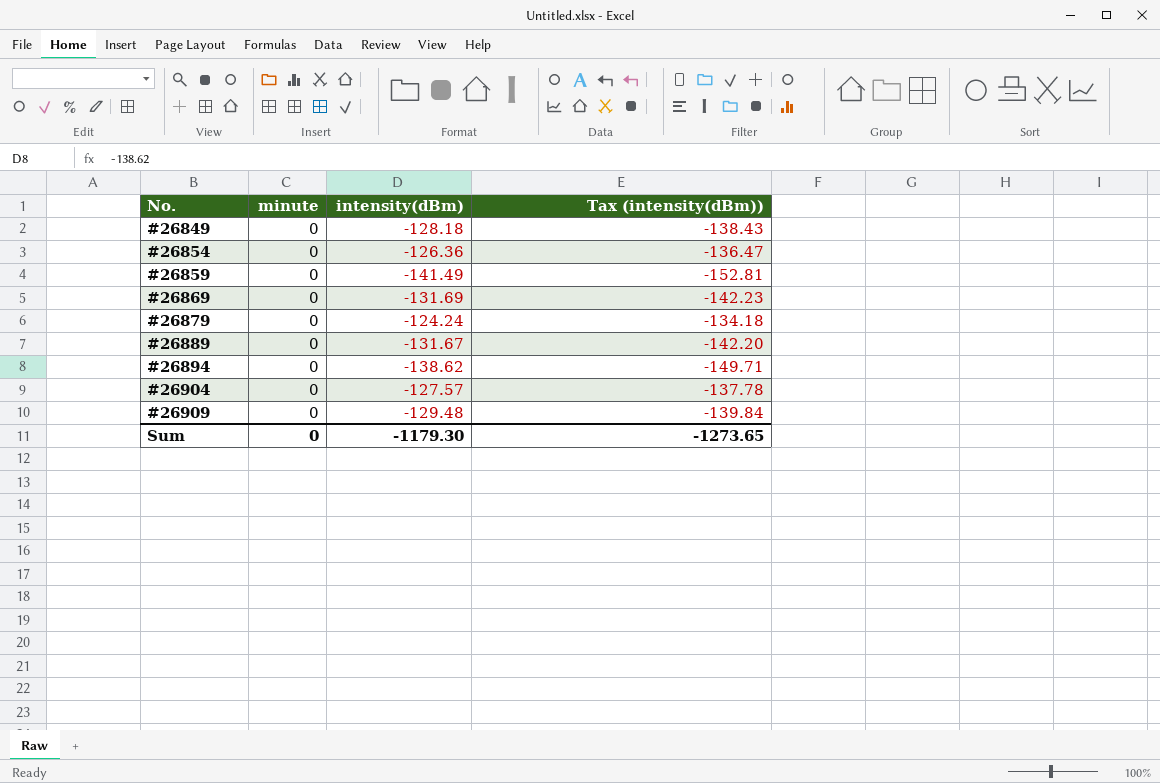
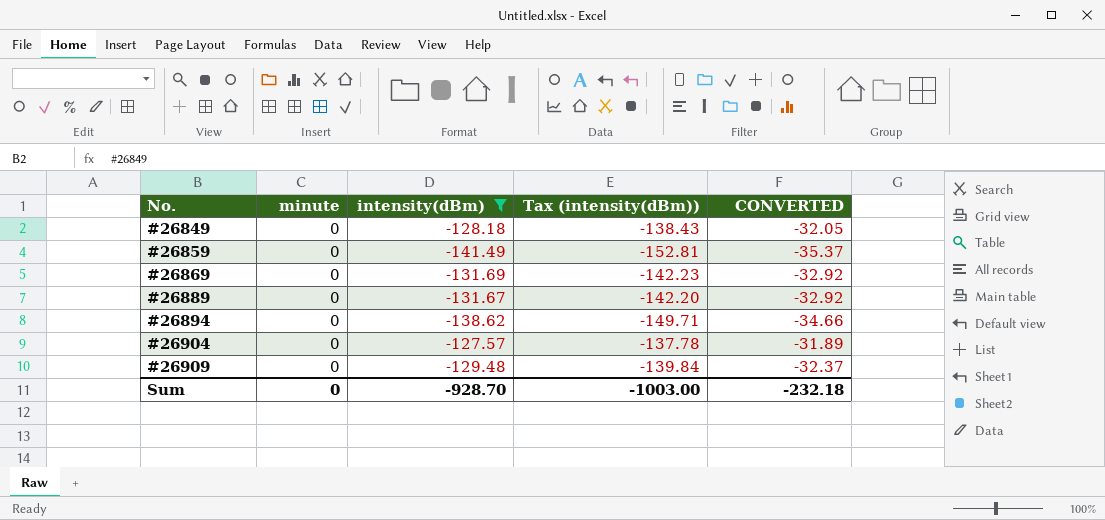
filter: none -> intensity(dBm) <= -127.57
column CONVERTED | formula: none -> [intensity(dBm)] * 0.25
Sum | intensity(dBm): -1179.30 -> -928.70
Sum | Tax (intensity(dBm)): -1273.65 -> -1003.00

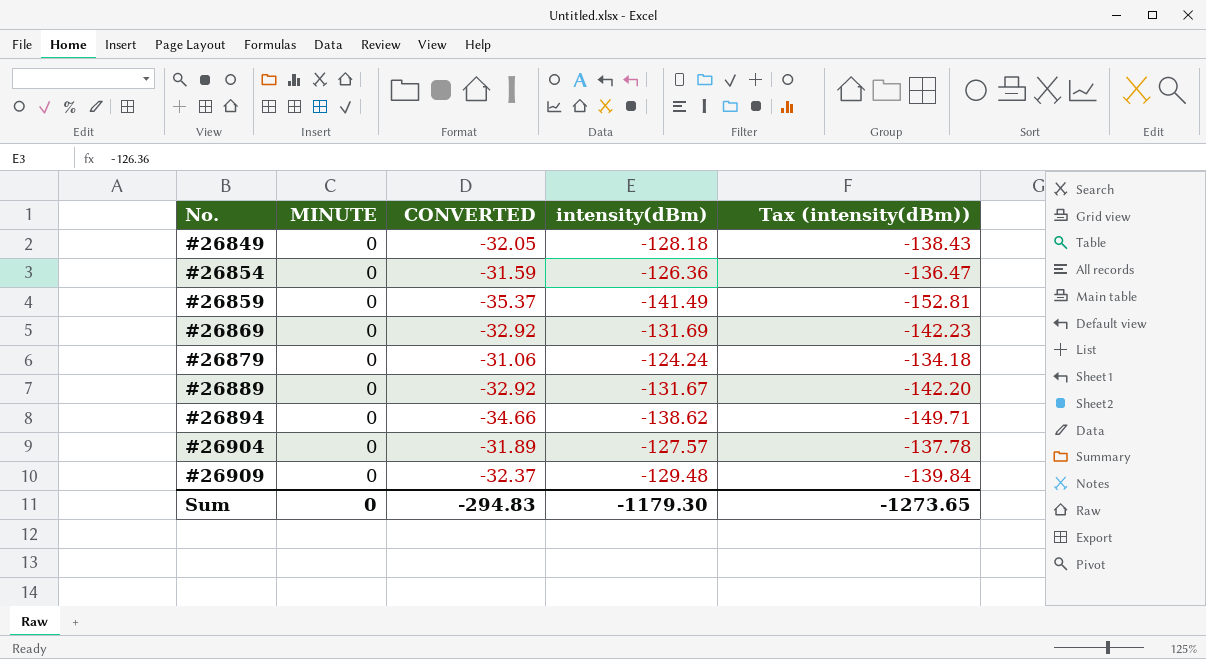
filter: intensity(dBm) <= -127.57 -> none
column name: minute -> MINUTE
column CONVERTED | position: 5 -> 3
Sum | CONVERTED: -232.18 -> -294.83
Sum | intensity(dBm): -928.70 -> -1179.30
Sum | Tax (intensity(dBm)): -1003.00 -> -1273.65

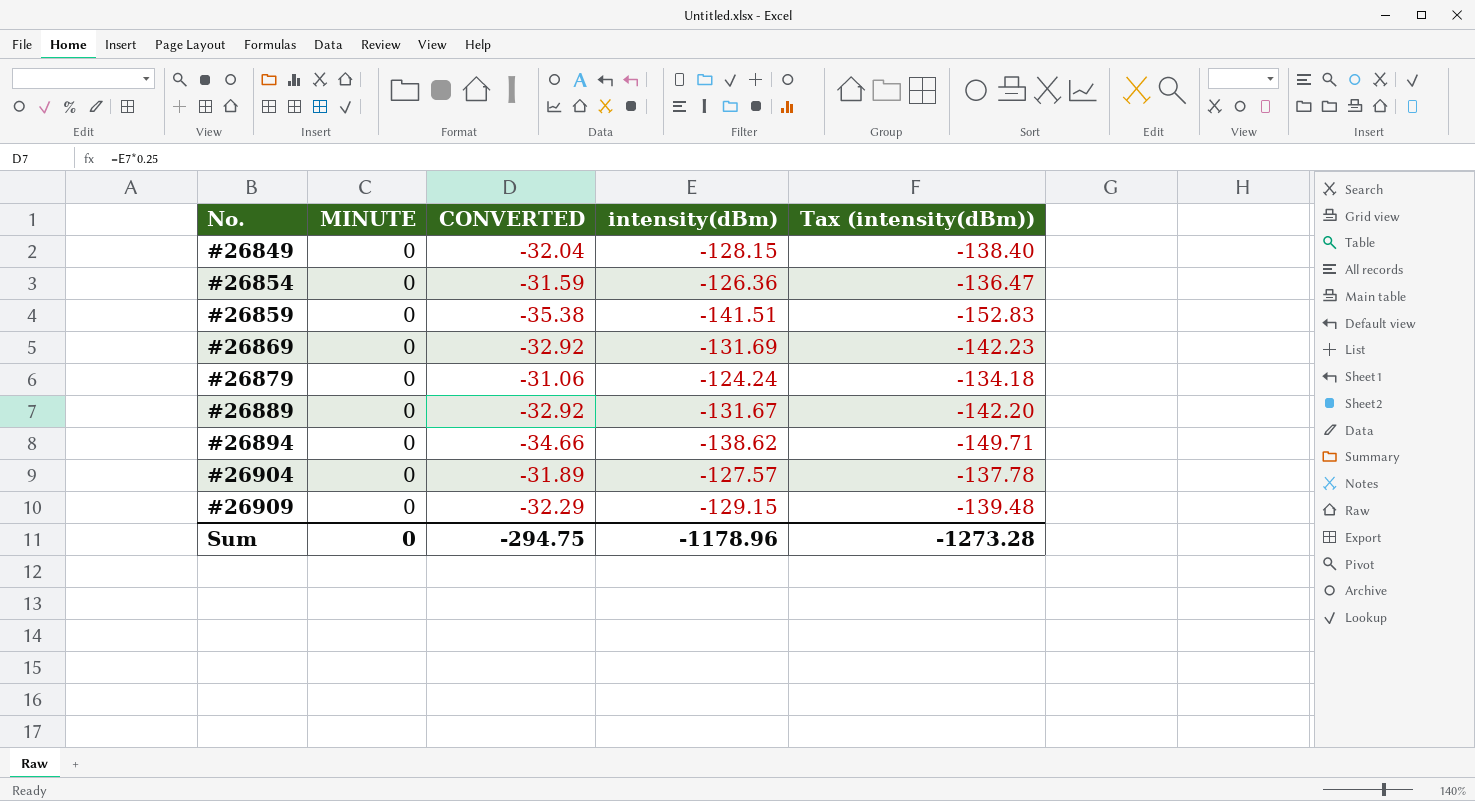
#26849 | CONVERTED: -32.05 -> -32.04
#26849 | intensity(dBm): -128.18 -> -128.15
#26849 | Tax (intensity(dBm)): -138.43 -> -138.40
#26859 | CONVERTED: -35.37 -> -35.38
#26859 | intensity(dBm): -141.49 -> -141.51
#26859 | Tax (intensity(dBm)): -152.81 -> -152.83
#26909 | CONVERTED: -32.37 -> -32.29
#26909 | intensity(dBm): -129.48 -> -129.15
#26909 | Tax (intensity(dBm)): -139.84 -> -139.48
Sum | CONVERTED: -294.83 -> -294.75
Sum | intensity(dBm): -1179.30 -> -1178.96
Sum | Tax (intensity(dBm)): -1273.65 -> -1273.28

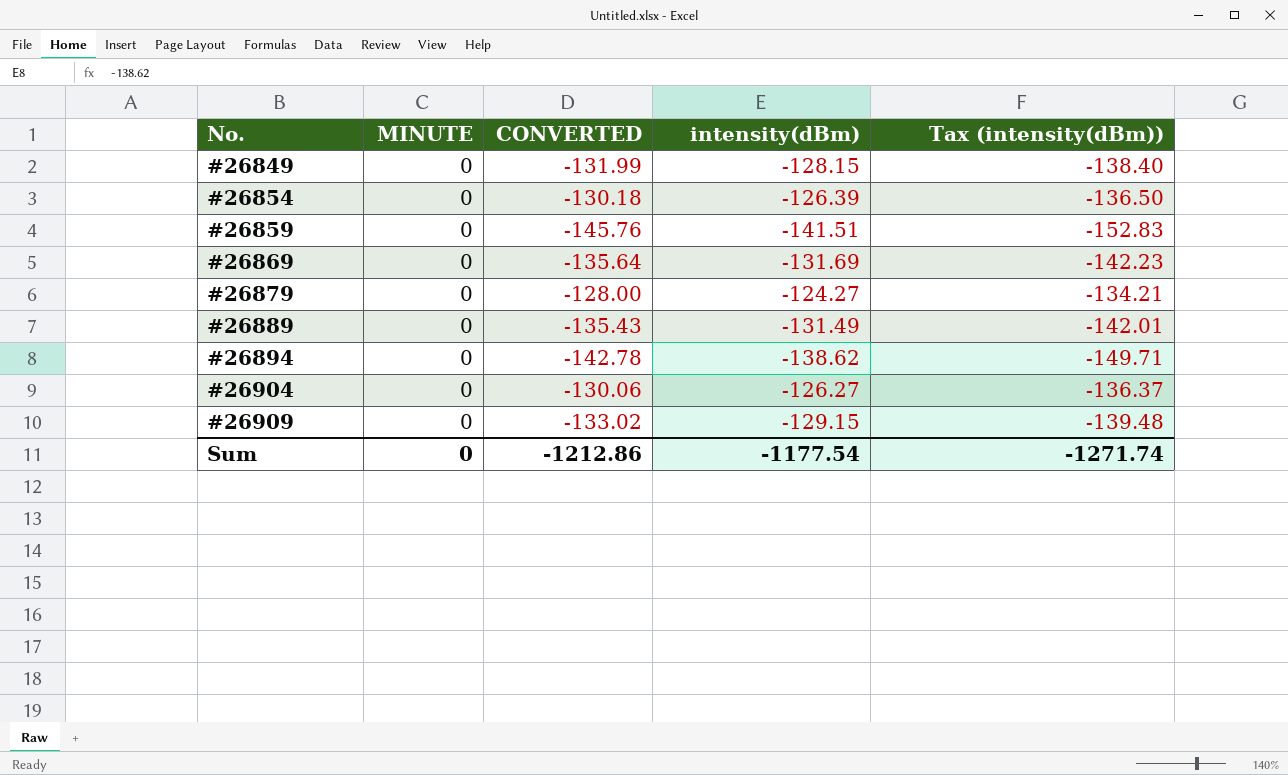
column CONVERTED | formula: [intensity(dBm)] * 0.25 -> [intensity(dBm)] * 1.03
#26854 | intensity(dBm): -126.36 -> -126.39
#26854 | Tax (intensity(dBm)): -136.47 -> -136.50
#26879 | intensity(dBm): -124.24 -> -124.27
#26879 | Tax (intensity(dBm)): -134.18 -> -134.21
#26889 | intensity(dBm): -131.67 -> -131.49
#26889 | Tax (intensity(dBm)): -142.20 -> -142.01
#26904 | intensity(dBm): -127.57 -> -126.27
#26904 | Tax (intensity(dBm)): -137.78 -> -136.37
Sum | CONVERTED: -294.75 -> -1212.86
Sum | intensity(dBm): -1178.96 -> -1177.54
Sum | Tax (intensity(dBm)): -1273.28 -> -1271.74

